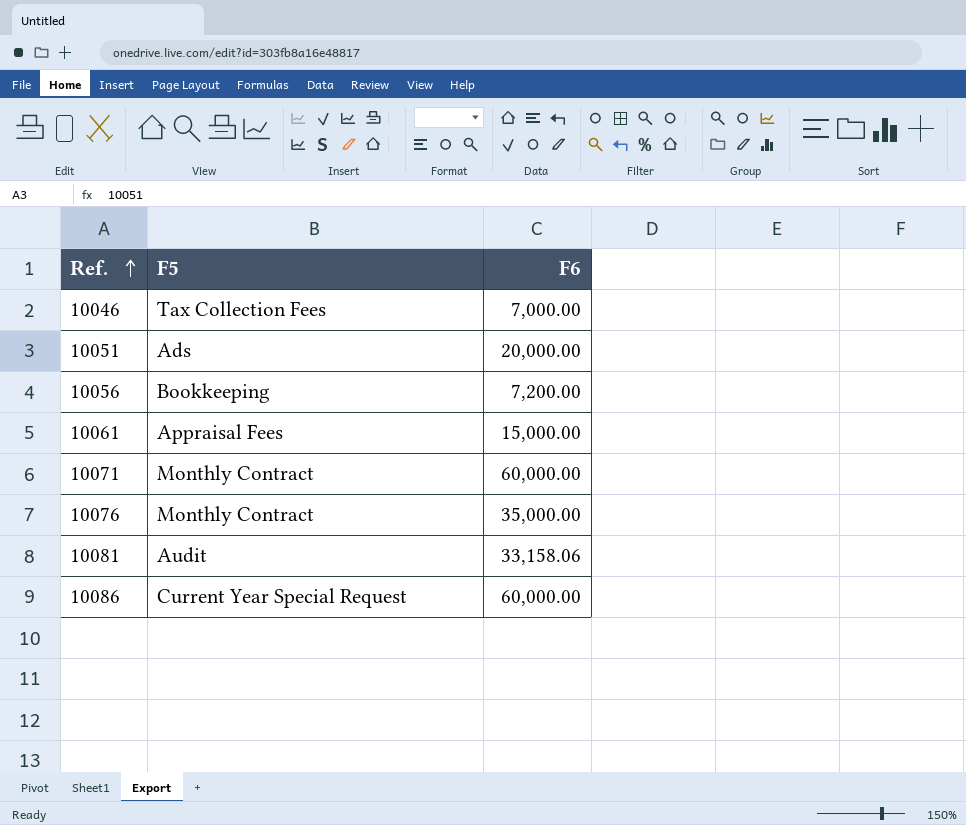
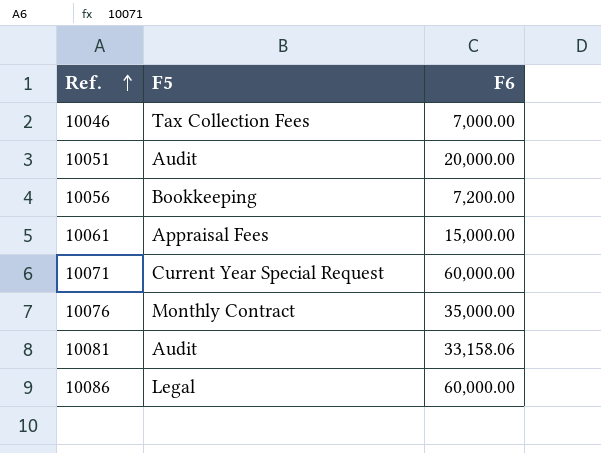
10051 | F5: Ads -> Audit
10071 | F5: Monthly Contract -> Current Year Special Request
10086 | F5: Current Year Special Request -> Legal

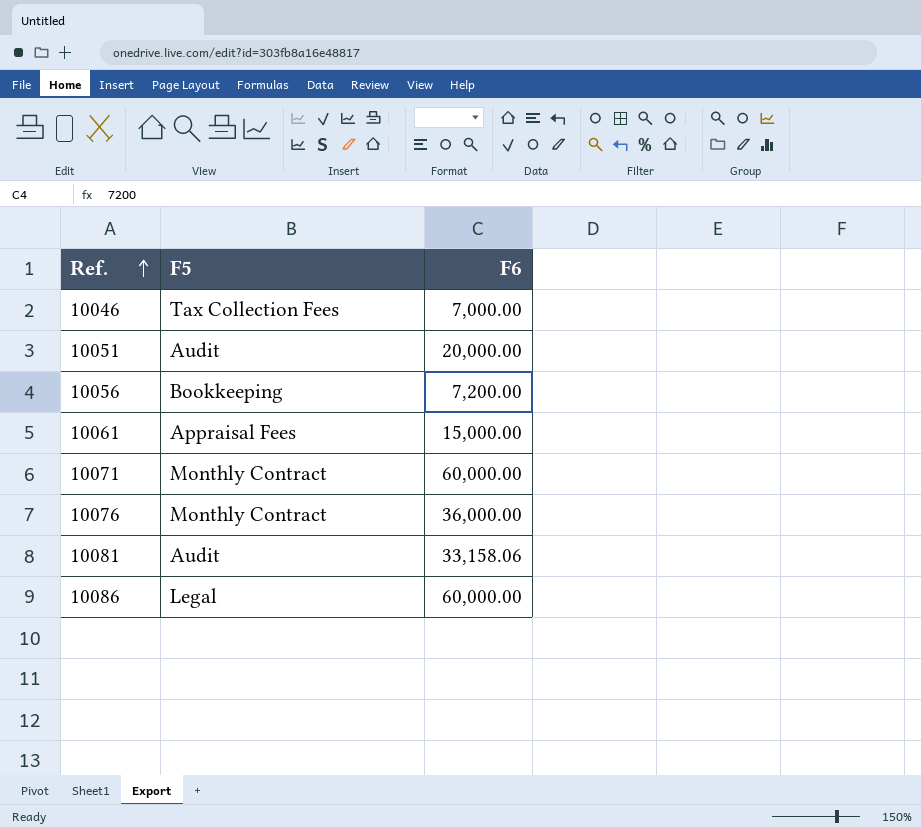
10071 | F5: Current Year Special Request -> Monthly Contract
10076 | F6: 35,000.00 -> 36,000.00

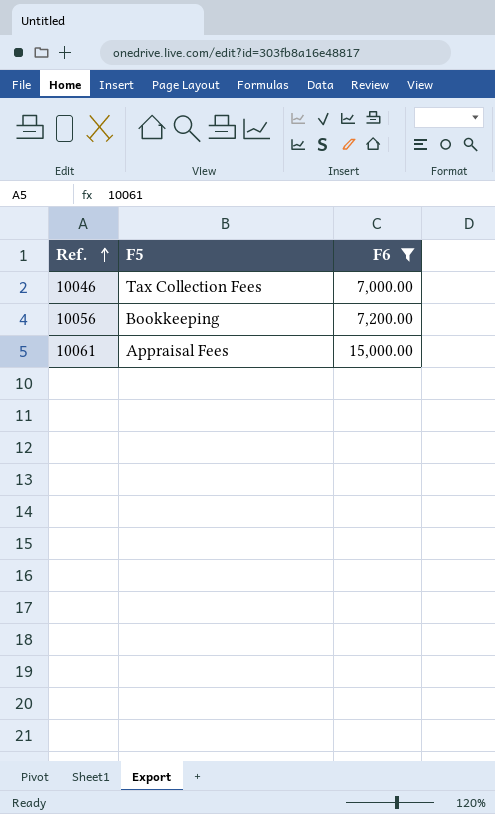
filter: none -> F6 <= 15,000.00

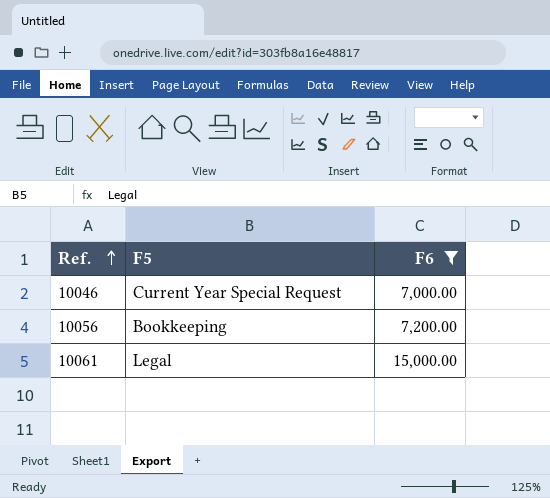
10046 | F5: Tax Collection Fees -> Current Year Special Request
10061 | F5: Appraisal Fees -> Legal

